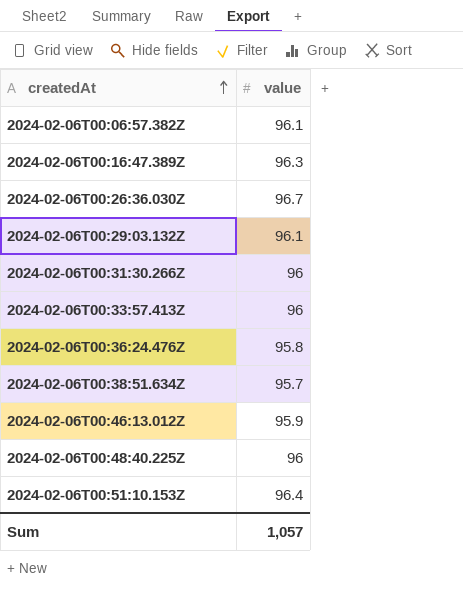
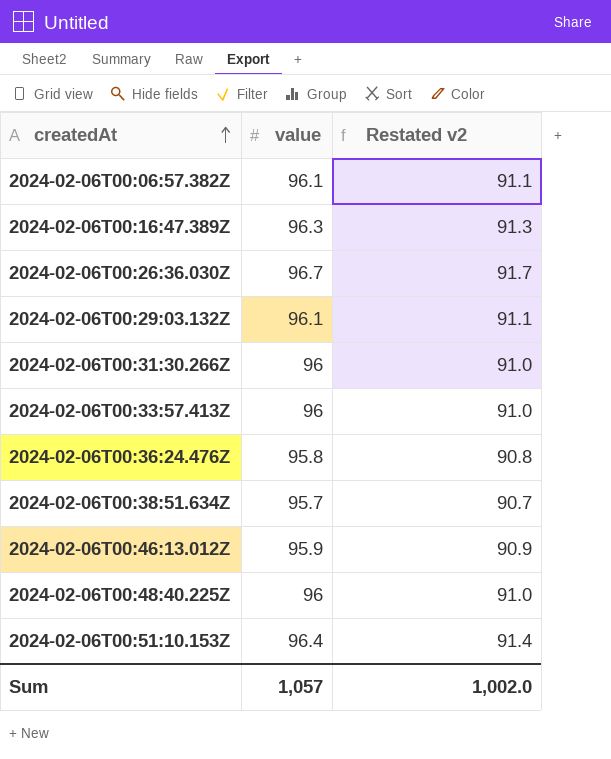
column Restated v2 | formula: none -> [value] - 5

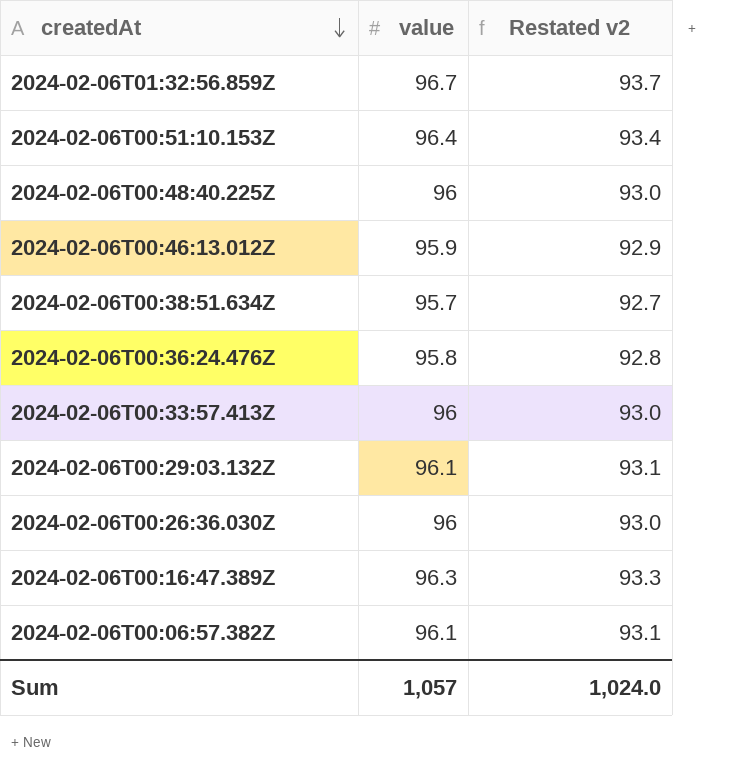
row order: createdAt ascending -> createdAt descending
column Restated v2 | formula: [value] - 5 -> [value] - 3
row 2024-02-06T00:31:30.266Z: 96 | 91.0 -> none
row 2024-02-06T01:32:56.859Z: none -> 96.7 | 93.7
2024-02-06T00:26:36.030Z | value: 96.7 -> 96
Sum | Restated v2: 1,002.0 -> 1,024.0

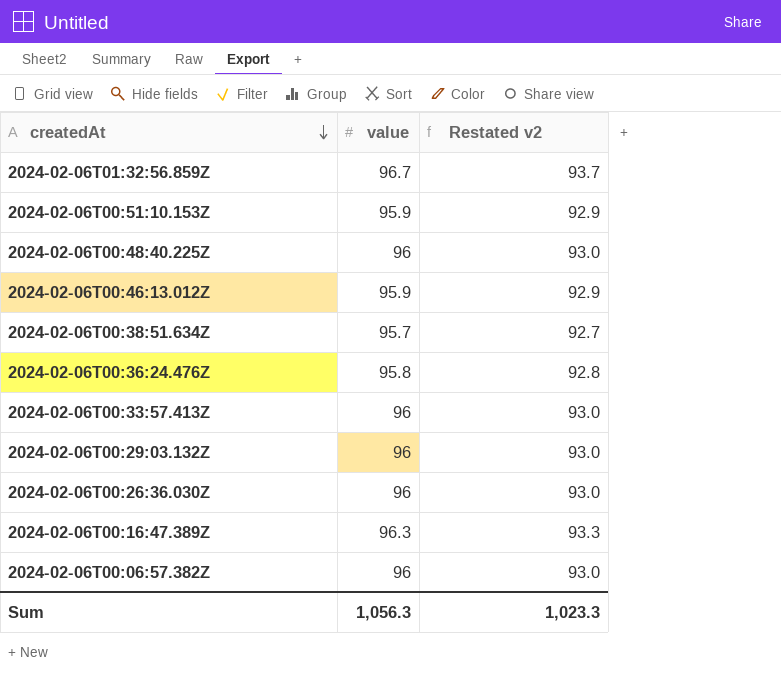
2024-02-06T00:51:10.153Z | value: 96.4 -> 95.9
2024-02-06T00:51:10.153Z | Restated v2: 93.4 -> 92.9
2024-02-06T00:29:03.132Z | value: 96.1 -> 96
2024-02-06T00:29:03.132Z | Restated v2: 93.1 -> 93.0
2024-02-06T00:06:57.382Z | value: 96.1 -> 96
2024-02-06T00:06:57.382Z | Restated v2: 93.1 -> 93.0
Sum | value: 1,057 -> 1,056.3
Sum | Restated v2: 1,024.0 -> 1,023.3

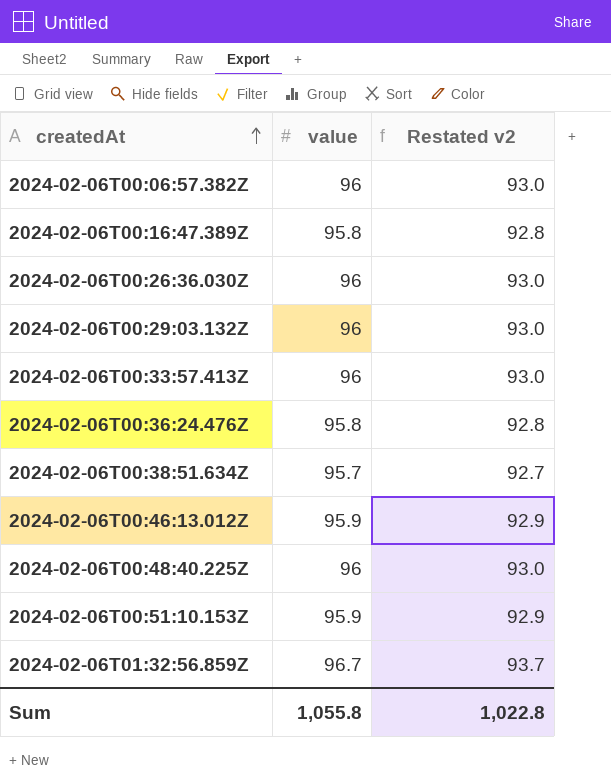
row order: createdAt descending -> createdAt ascending
2024-02-06T00:16:47.389Z | value: 96.3 -> 95.8
2024-02-06T00:16:47.389Z | Restated v2: 93.3 -> 92.8
Sum | value: 1,056.3 -> 1,055.8
Sum | Restated v2: 1,023.3 -> 1,022.8

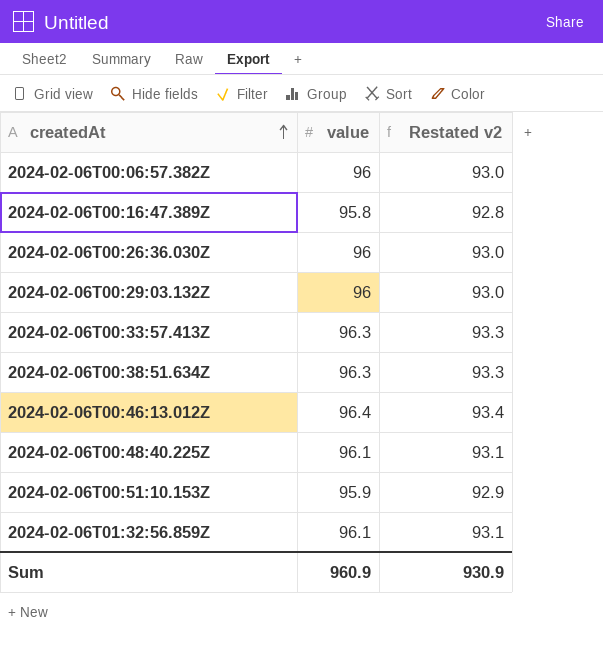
row 2024-02-06T00:36:24.476Z: 95.8 | 92.8 -> none
2024-02-06T00:33:57.413Z | value: 96 -> 96.3
2024-02-06T00:33:57.413Z | Restated v2: 93.0 -> 93.3
2024-02-06T00:38:51.634Z | value: 95.7 -> 96.3
2024-02-06T00:38:51.634Z | Restated v2: 92.7 -> 93.3
2024-02-06T00:46:13.012Z | value: 95.9 -> 96.4
2024-02-06T00:46:13.012Z | Restated v2: 92.9 -> 93.4
2024-02-06T00:48:40.225Z | value: 96 -> 96.1
2024-02-06T00:48:40.225Z | Restated v2: 93.0 -> 93.1
2024-02-06T01:32:56.859Z | value: 96.7 -> 96.1
2024-02-06T01:32:56.859Z | Restated v2: 93.7 -> 93.1
Sum | value: 1,055.8 -> 960.9
Sum | Restated v2: 1,022.8 -> 930.9

